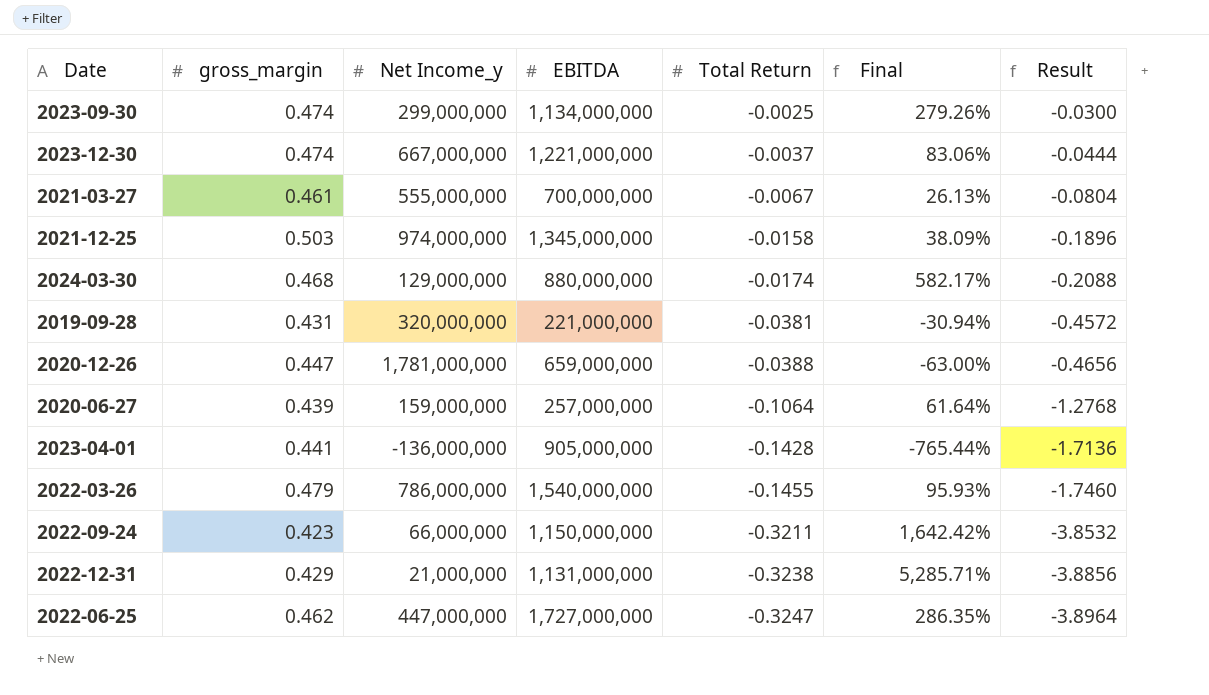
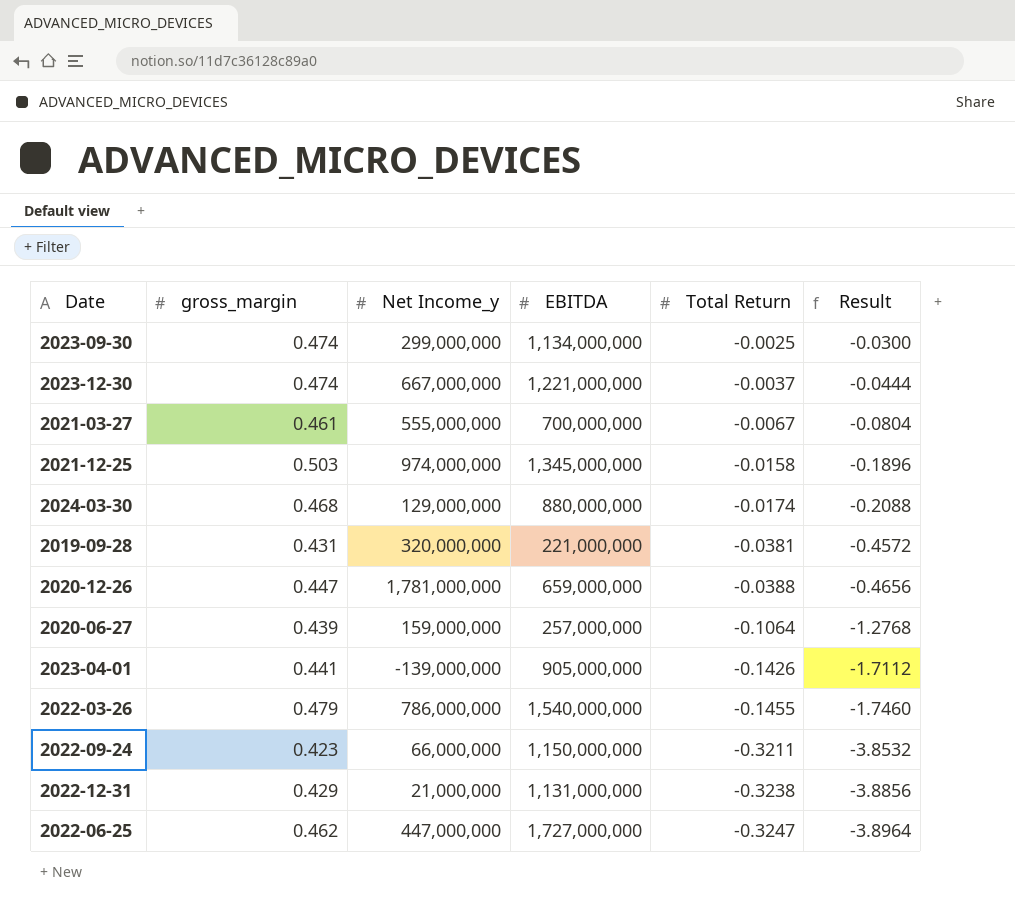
column Final | formula: ([EBITDA] - [Net Income_y]) / [Net Income_y] -> none
2023-04-01 | Net Income_y: -136,000,000 -> -139,000,000
2023-04-01 | Total Return: -0.1428 -> -0.1426
2023-04-01 | Result: -1.7136 -> -1.7112

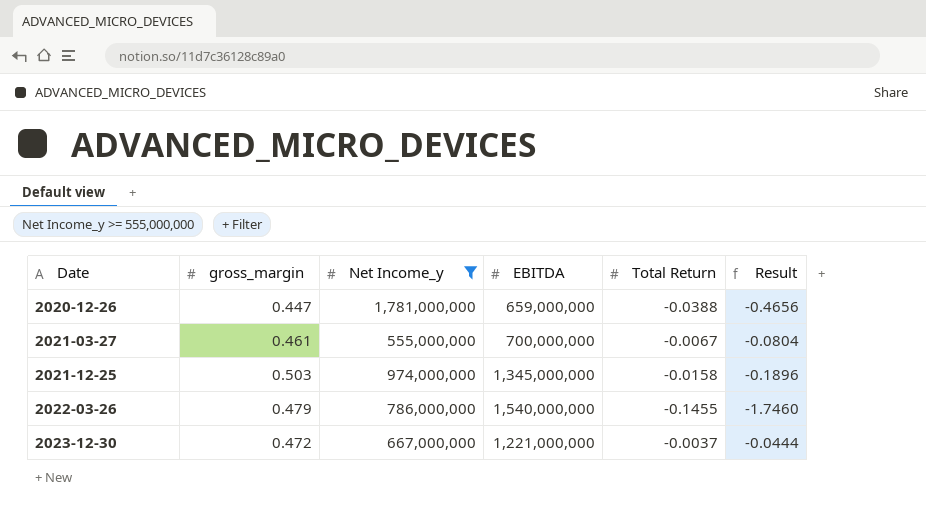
filter: none -> Net Income_y >= 555,000,000
row order: Total Return descending -> Date ascending
2023-12-30 | gross_margin: 0.474 -> 0.472

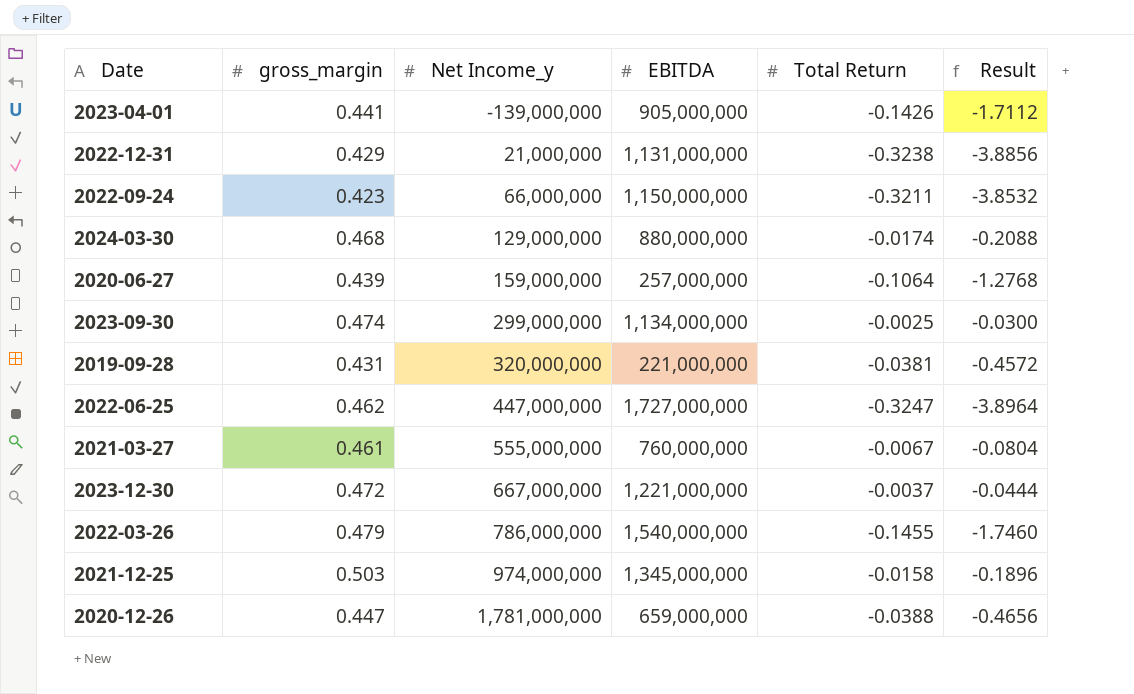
filter: Net Income_y >= 555,000,000 -> none
row order: Date ascending -> Net Income_y ascending
2021-03-27 | EBITDA: 700,000,000 -> 760,000,000

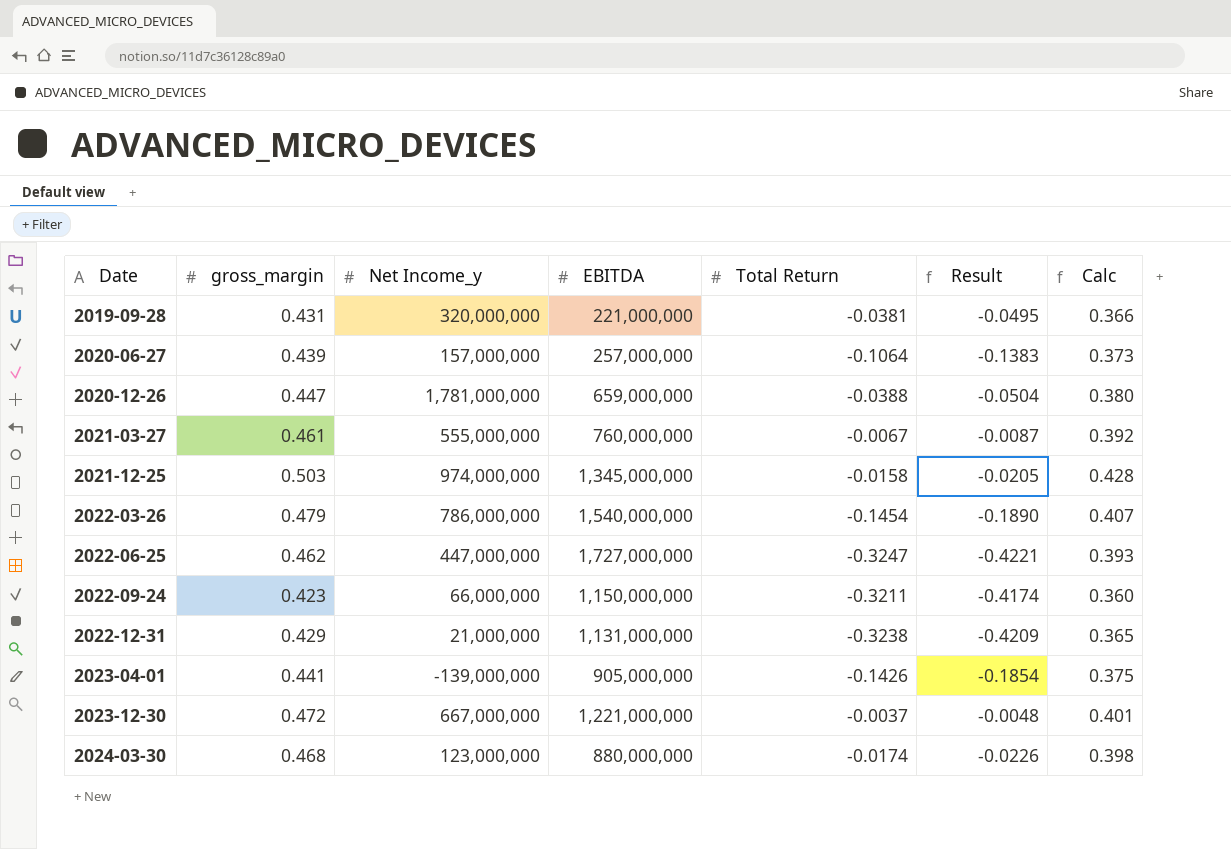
row order: Net Income_y ascending -> Date ascending
column Result | formula: [Total Return] * 12 -> [Total Return] * 1.3
column Calc | formula: none -> [gross_margin] * 0.85
row 2023-09-30: 0.474 | 299,000,000 | 1,134,000,000 | -0.0025 | -0.0300 -> none
2020-06-27 | Net Income_y: 159,000,000 -> 157,000,000
2022-03-26 | Total Return: -0.1455 -> -0.1454
2024-03-30 | Net Income_y: 129,000,000 -> 123,000,000

